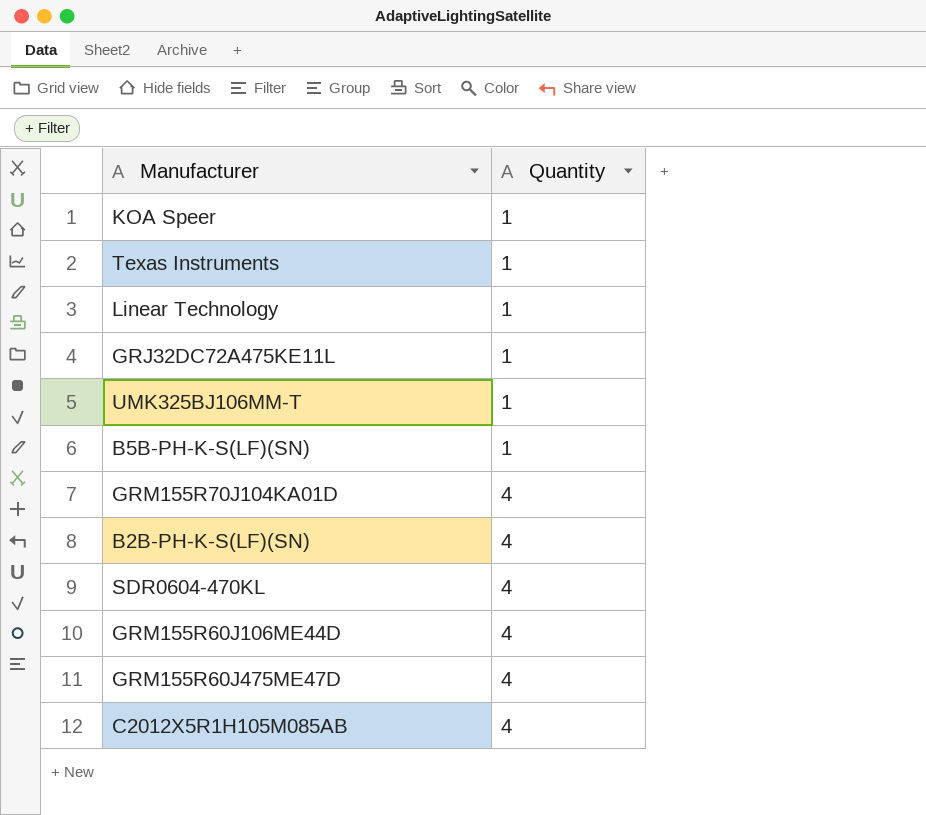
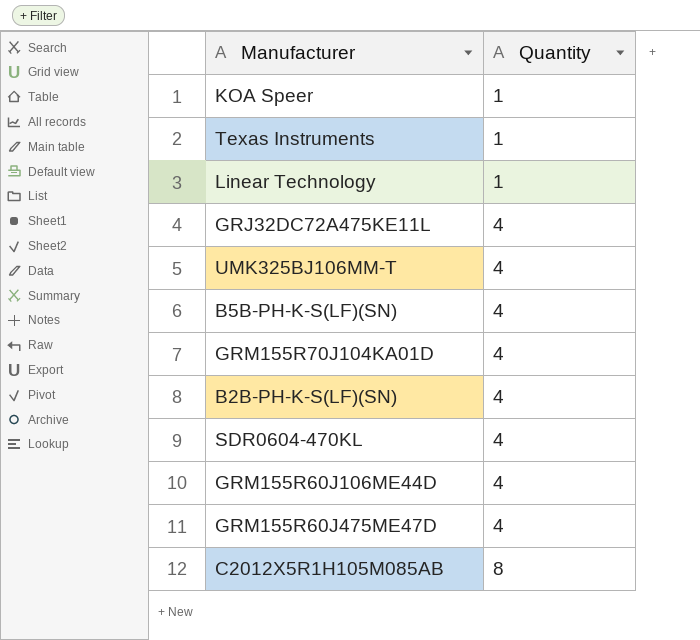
GRJ32DC72A475KE11L | Quantity: 1 -> 4
UMK325BJ106MM-T | Quantity: 1 -> 4
B5B-PH-K-S(LF)(SN) | Quantity: 1 -> 4
C2012X5R1H105M085AB | Quantity: 4 -> 8

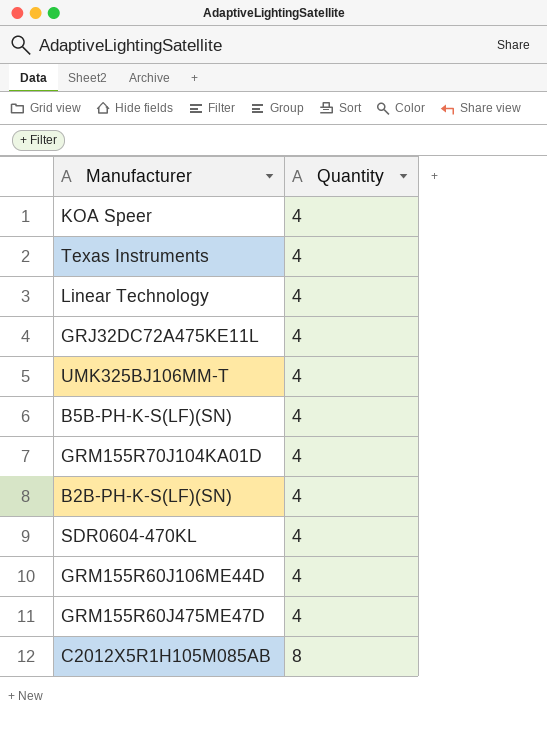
KOA Speer | Quantity: 1 -> 4
Texas Instruments | Quantity: 1 -> 4
Linear Technology | Quantity: 1 -> 4

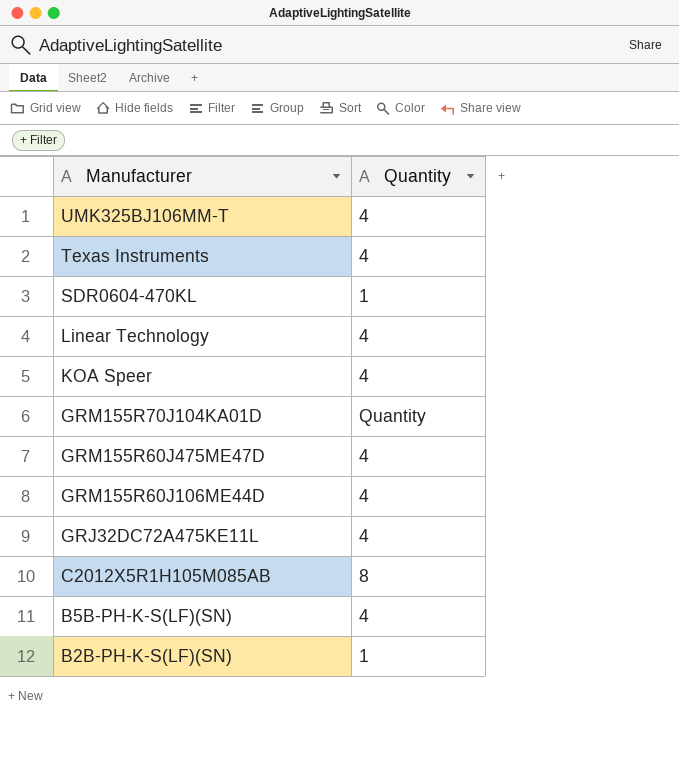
row order: Quantity ascending -> Manufacturer descending
SDR0604-470KL | Quantity: 4 -> 1
GRM155R70J104KA01D | Quantity: 4 -> Quantity
B2B-PH-K-S(LF)(SN) | Quantity: 4 -> 1

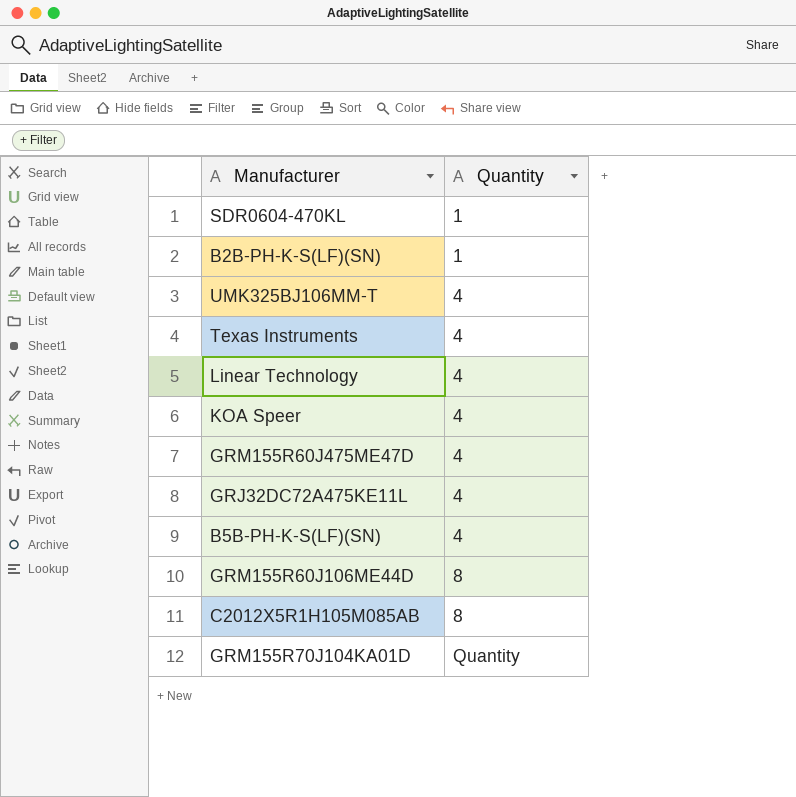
row order: Manufacturer descending -> Quantity ascending
GRM155R60J106ME44D | Quantity: 4 -> 8

